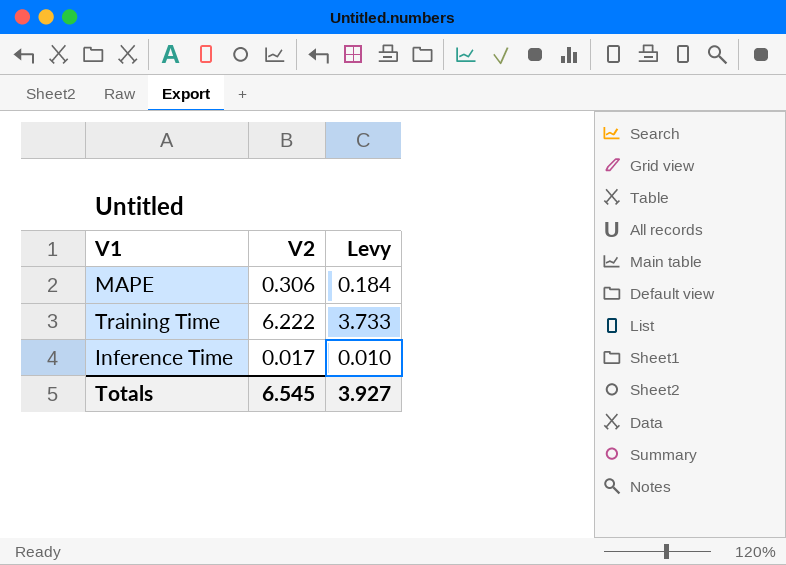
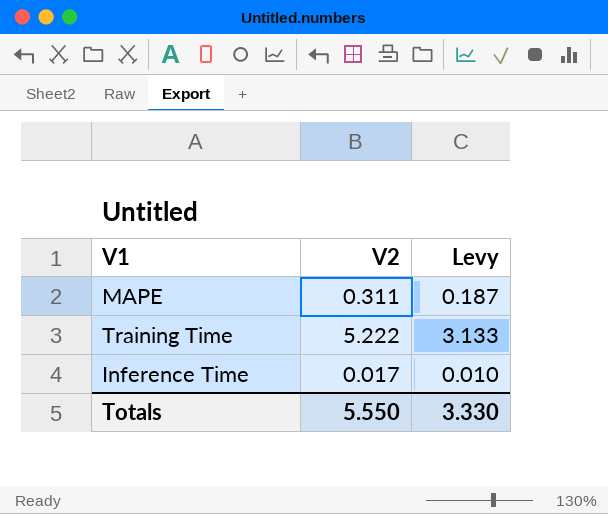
MAPE | V2: 0.306 -> 0.311
MAPE | Levy: 0.184 -> 0.187
Training Time | V2: 6.222 -> 5.222
Training Time | Levy: 3.733 -> 3.133
Totals | V2: 6.545 -> 5.550
Totals | Levy: 3.927 -> 3.330

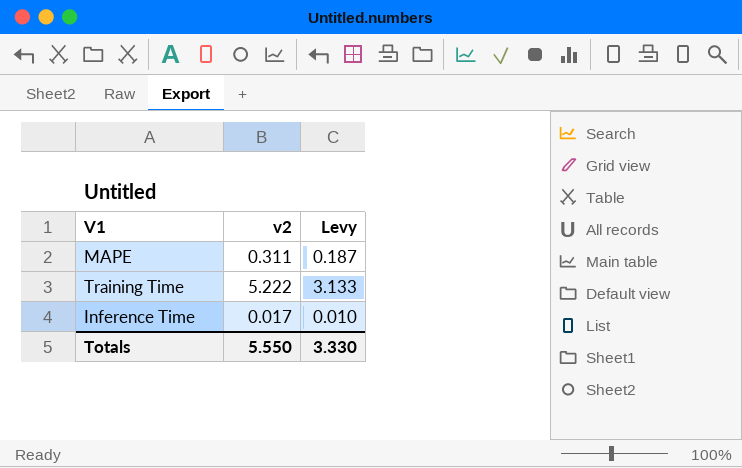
column name: V2 -> v2

